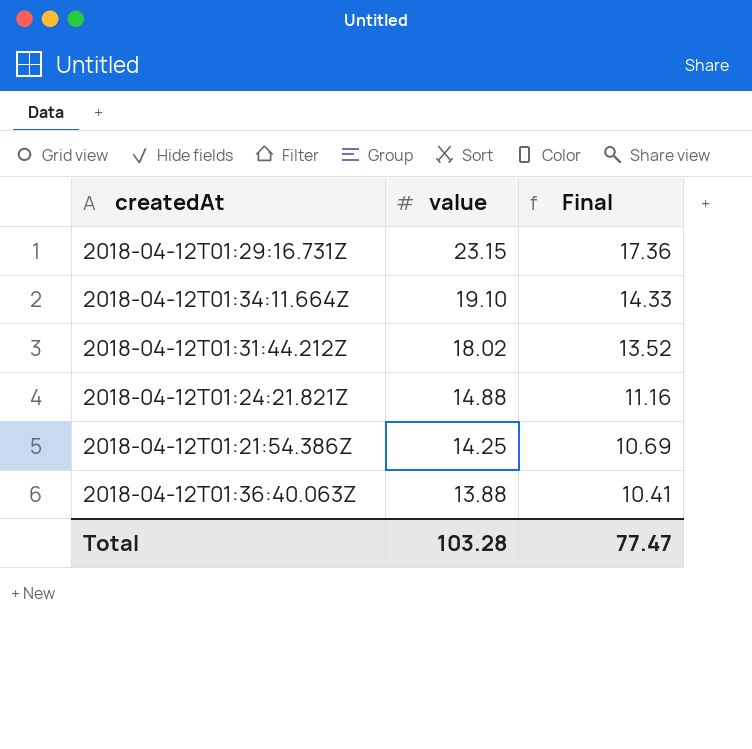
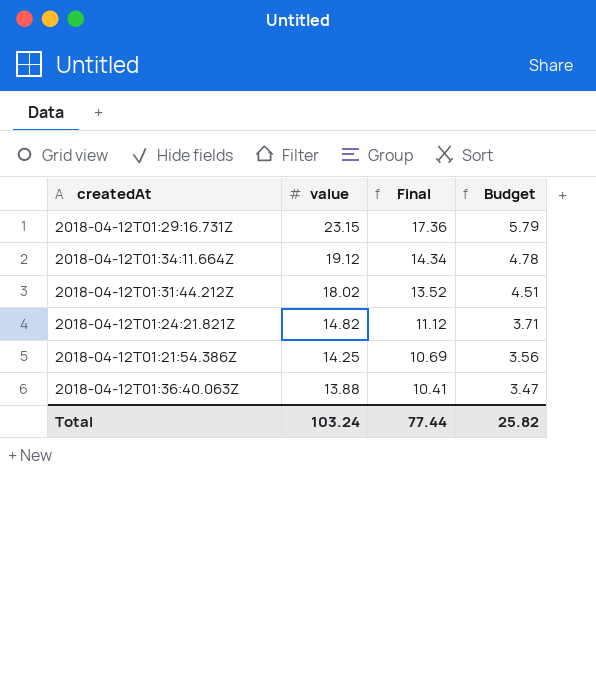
column Budget | formula: none -> [value] * 0.25
2018-04-12T01:34:11.664Z | value: 19.10 -> 19.12
2018-04-12T01:34:11.664Z | Final: 14.33 -> 14.34
2018-04-12T01:24:21.821Z | value: 14.88 -> 14.82
2018-04-12T01:24:21.821Z | Final: 11.16 -> 11.12
Total | value: 103.28 -> 103.24
Total | Final: 77.47 -> 77.44

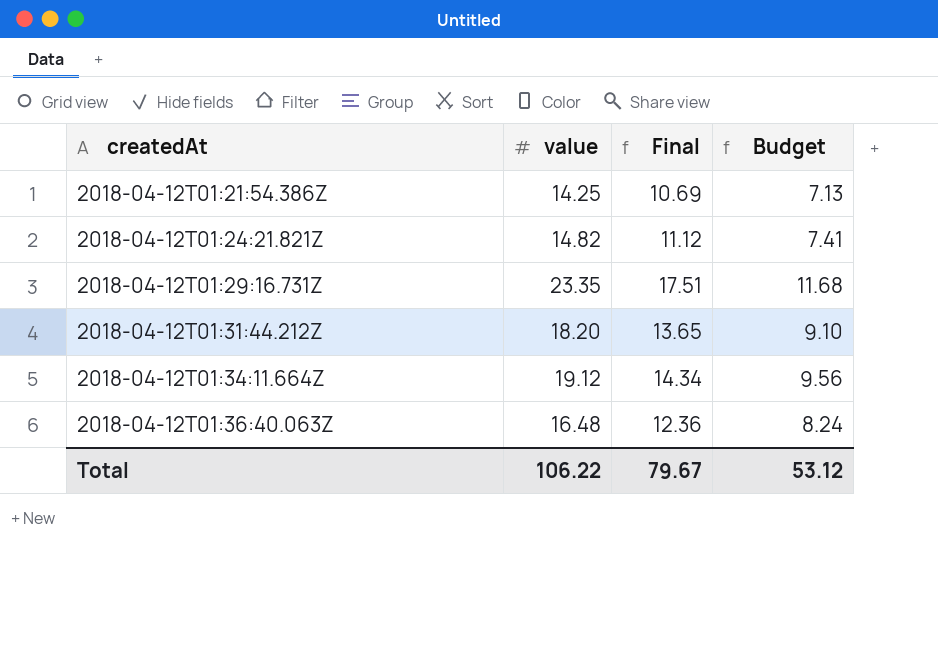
row order: value descending -> createdAt ascending
column Budget | formula: [value] * 0.25 -> [value] * 0.5
2018-04-12T01:29:16.731Z | value: 23.15 -> 23.35
2018-04-12T01:29:16.731Z | Final: 17.36 -> 17.51
2018-04-12T01:31:44.212Z | value: 18.02 -> 18.20
2018-04-12T01:31:44.212Z | Final: 13.52 -> 13.65
2018-04-12T01:36:40.063Z | value: 13.88 -> 16.48
2018-04-12T01:36:40.063Z | Final: 10.41 -> 12.36
Total | value: 103.24 -> 106.22
Total | Final: 77.44 -> 79.67
Total | Budget: 25.82 -> 53.12

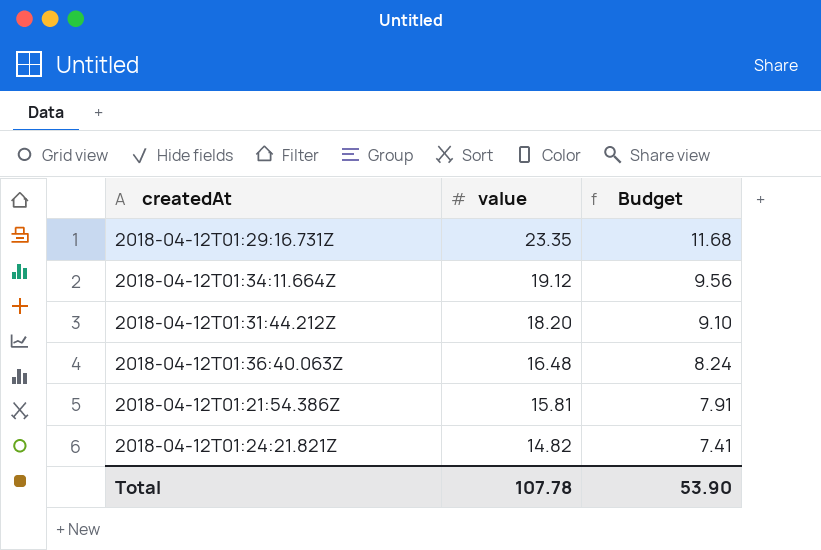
row order: createdAt ascending -> value descending
column Final | formula: [value] * 0.75 -> none
2018-04-12T01:21:54.386Z | value: 14.25 -> 15.81
2018-04-12T01:21:54.386Z | Budget: 7.13 -> 7.91
Total | value: 106.22 -> 107.78
Total | Budget: 53.12 -> 53.90

